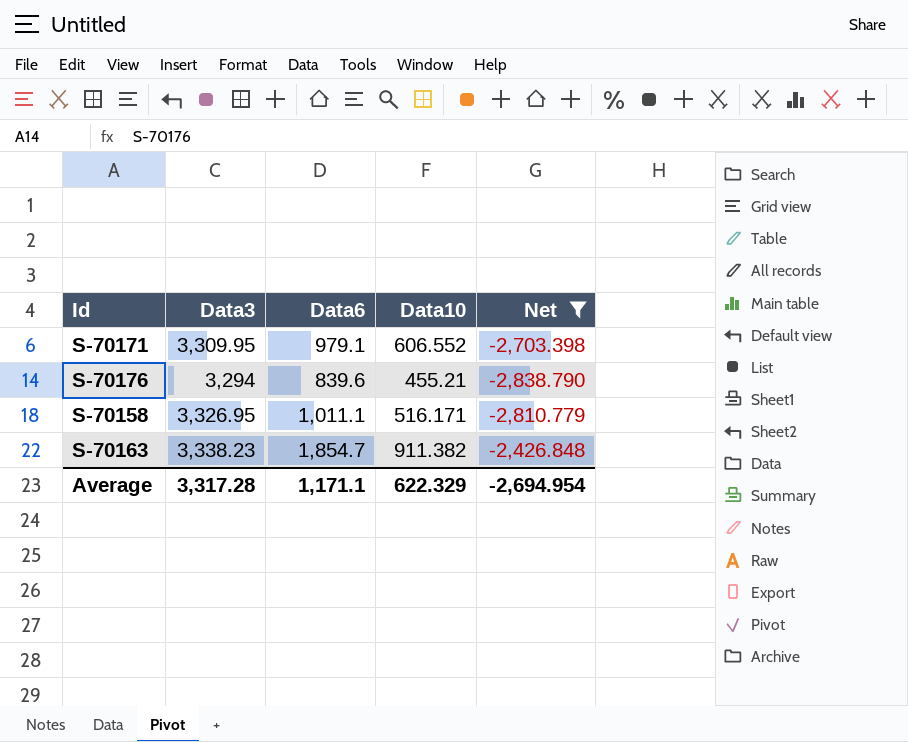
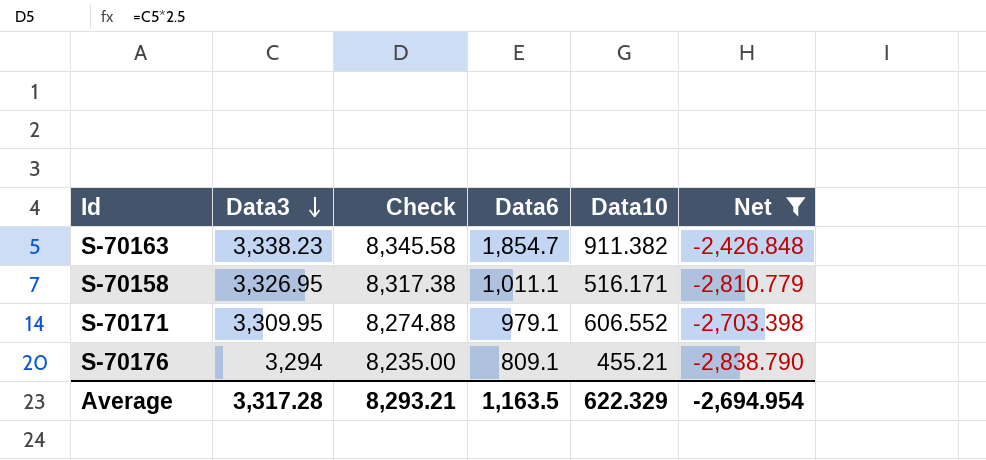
row order: none -> Data3 descending
column Check | formula: none -> [Data3] * 2.5
S-70176 | Data6: 839.6 -> 809.1
Average | Data6: 1,171.1 -> 1,163.5

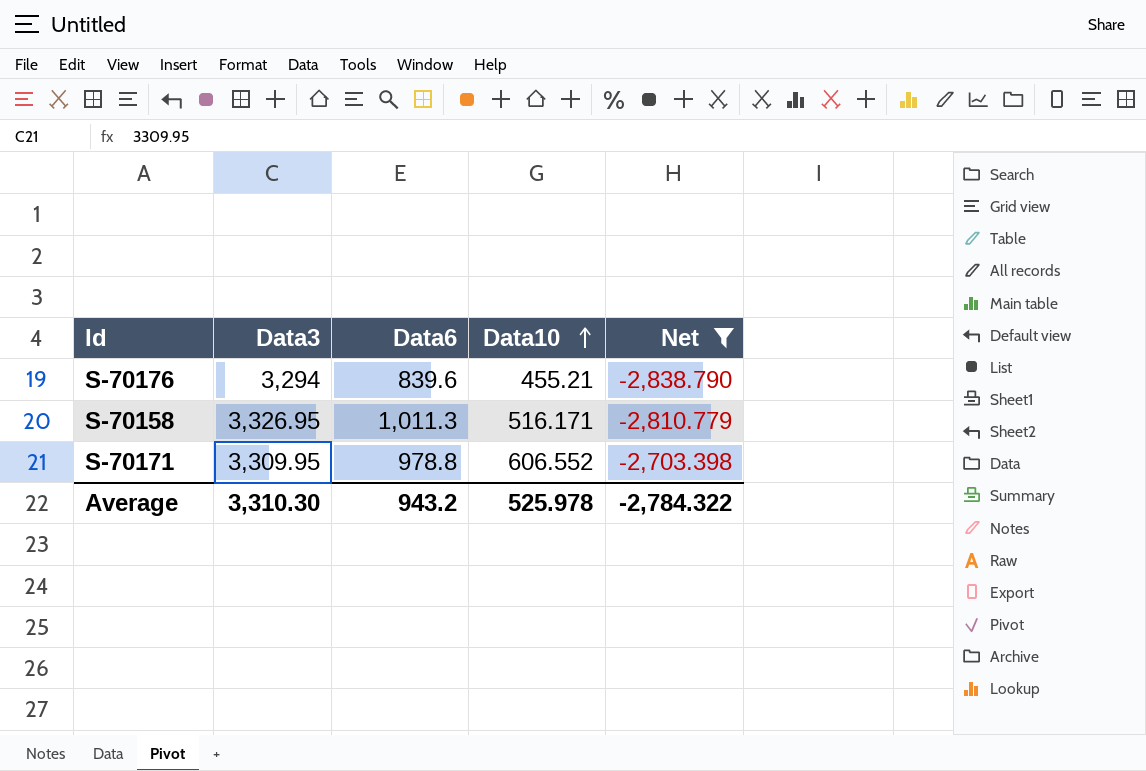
row order: Data3 descending -> Data10 ascending
column Check | formula: [Data3] * 2.5 -> none
row S-70163: 3,338.23 | 8,345.58 | 1,854.7 | 911.382 | -2,426.848 -> none
S-70176 | Data6: 809.1 -> 839.6
S-70158 | Data6: 1,011.1 -> 1,011.3
S-70171 | Data6: 979.1 -> 978.8
Average | Data3: 3,317.28 -> 3,310.30
Average | Data6: 1,163.5 -> 943.2
Average | Data10: 622.329 -> 525.978
Average | Net: -2,694.954 -> -2,784.322

